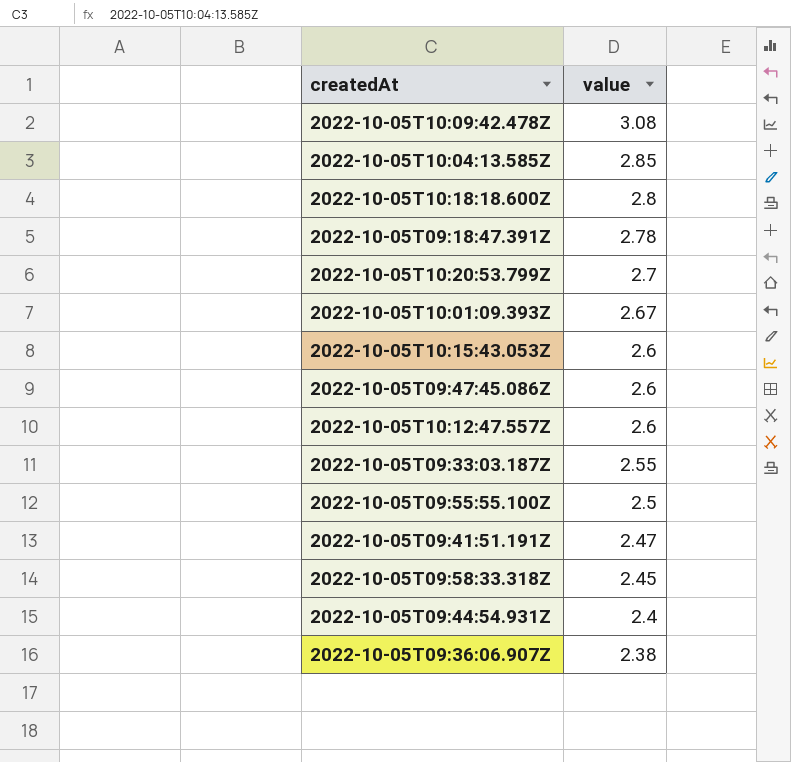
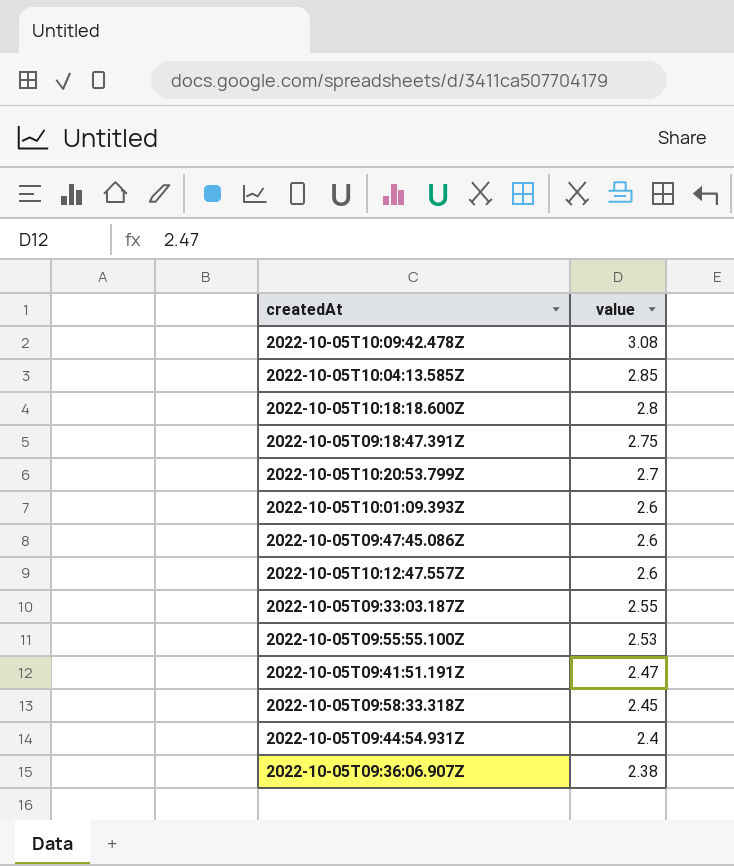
row 2022-10-05T10:15:43.053Z: 2.6 -> none
2022-10-05T09:18:47.391Z | value: 2.78 -> 2.75
2022-10-05T10:01:09.393Z | value: 2.67 -> 2.6
2022-10-05T09:55:55.100Z | value: 2.5 -> 2.53

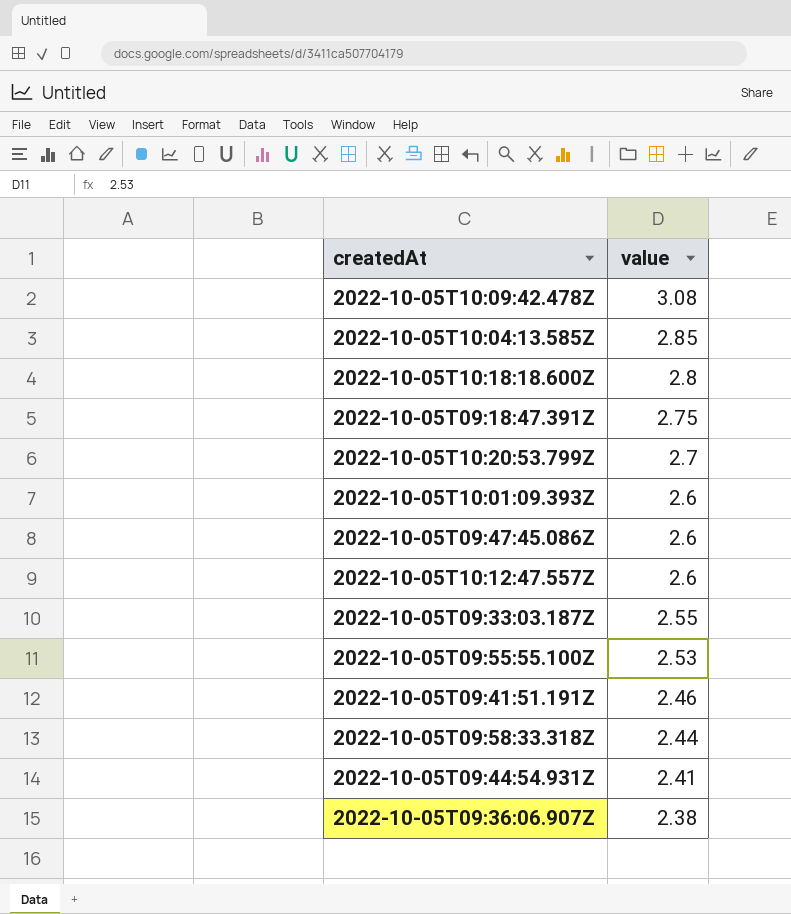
2022-10-05T09:41:51.191Z | value: 2.47 -> 2.46
2022-10-05T09:58:33.318Z | value: 2.45 -> 2.44
2022-10-05T09:44:54.931Z | value: 2.4 -> 2.41

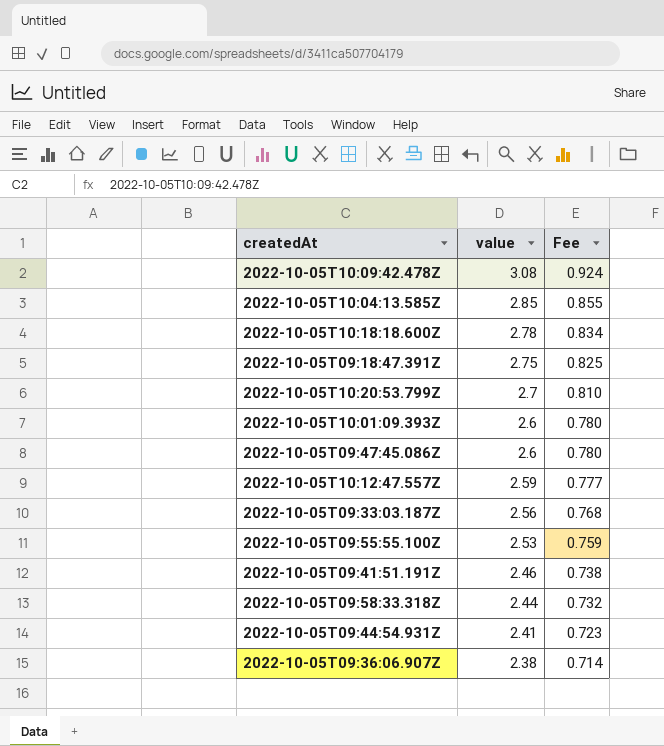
column Fee | formula: none -> [value] * 0.3
2022-10-05T10:18:18.600Z | value: 2.8 -> 2.78
2022-10-05T10:12:47.557Z | value: 2.6 -> 2.59
2022-10-05T09:33:03.187Z | value: 2.55 -> 2.56

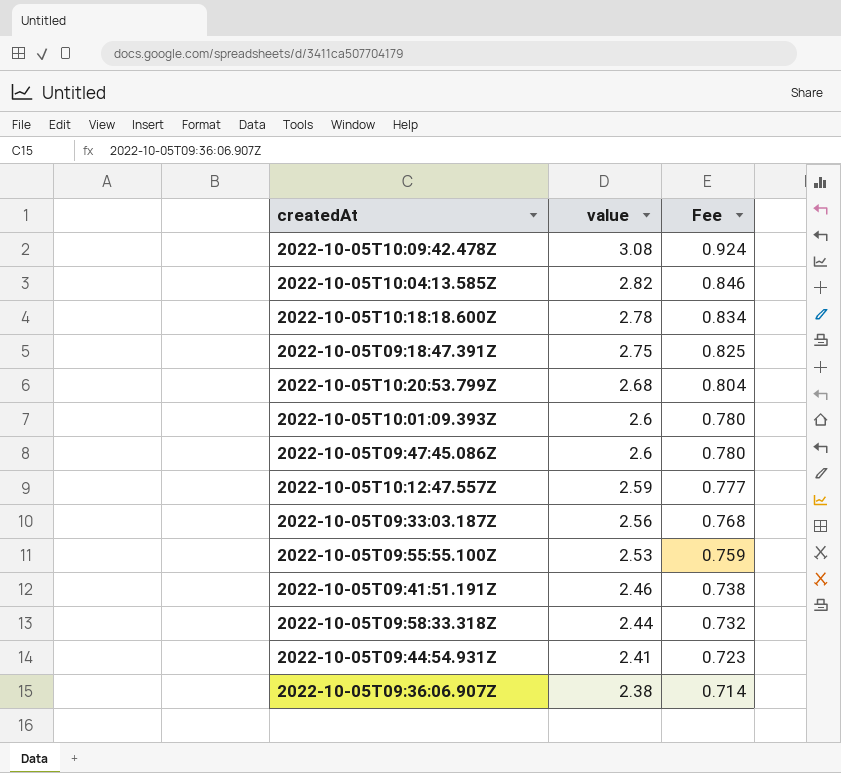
2022-10-05T10:04:13.585Z | value: 2.85 -> 2.82
2022-10-05T10:04:13.585Z | Fee: 0.855 -> 0.846
2022-10-05T10:20:53.799Z | value: 2.7 -> 2.68
2022-10-05T10:20:53.799Z | Fee: 0.810 -> 0.804

